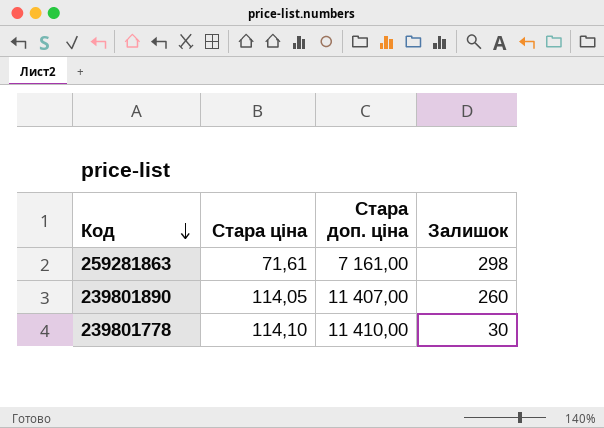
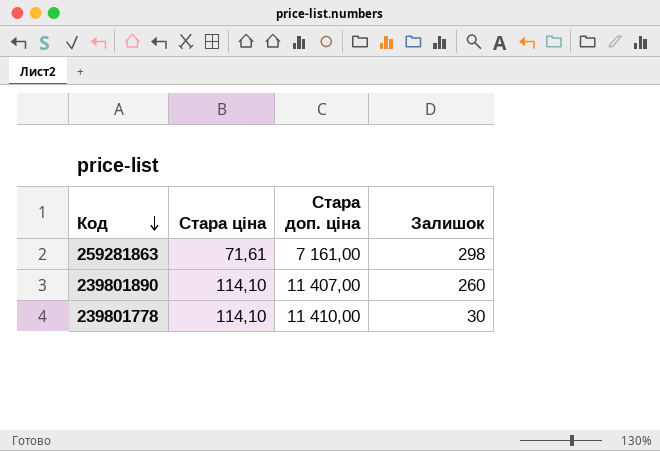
239801890 | Стара ціна: 114,05 -> 114,10

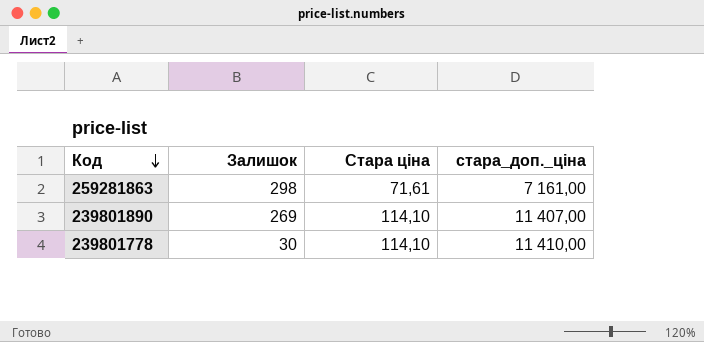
column Залишок | position: 4 -> 2
column name: Стара доп. ціна -> стара_доп._ціна
239801890 | Залишок: 260 -> 269

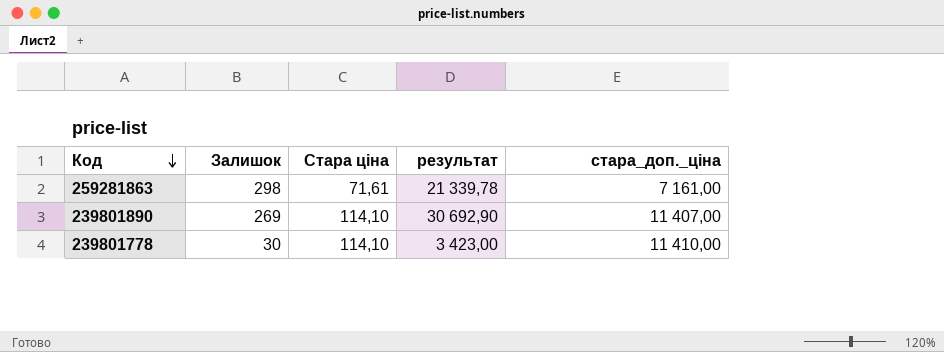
column результат | formula: none -> [Залишок] * [Стара ціна]

